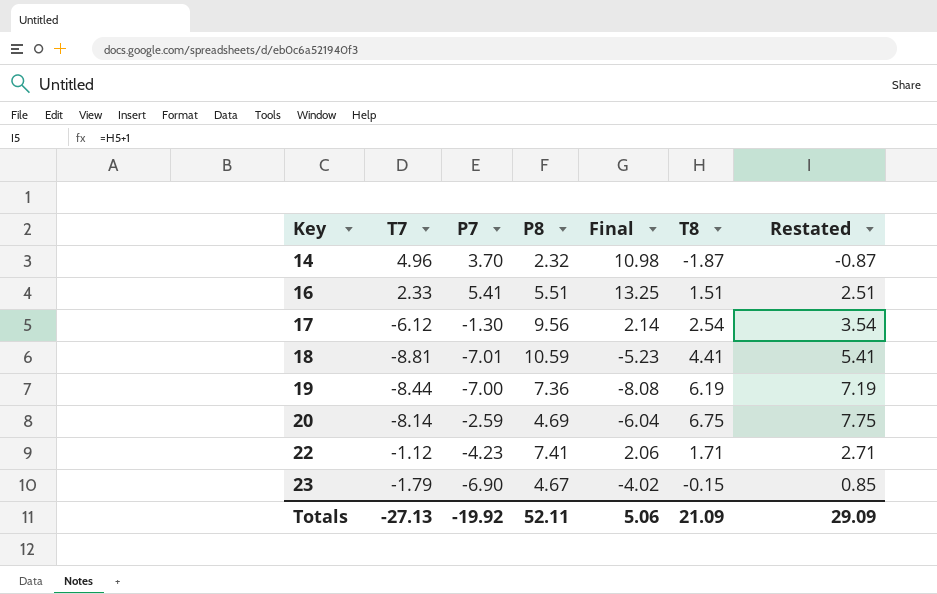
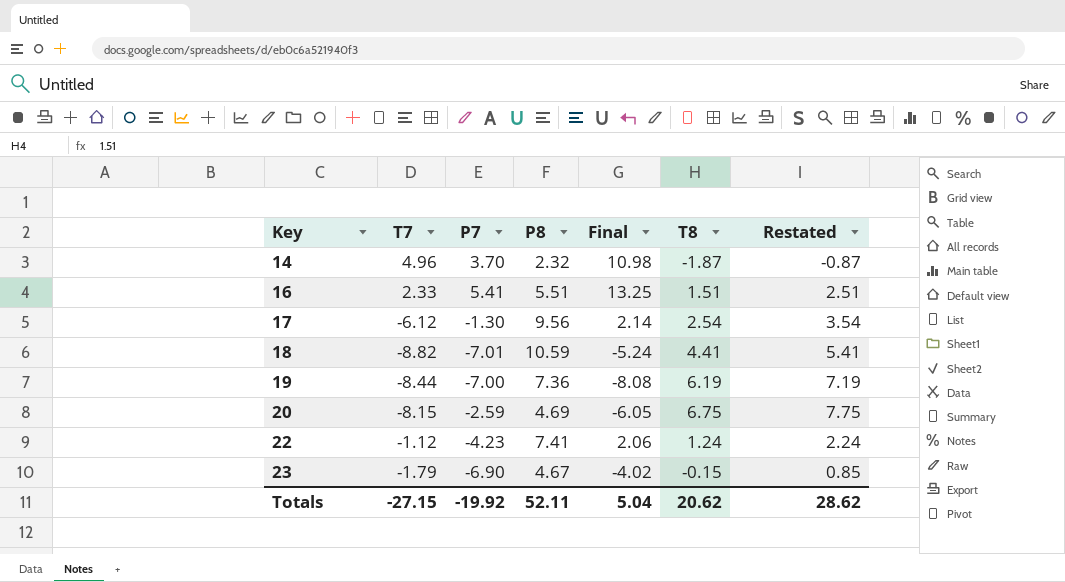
18 | T7: -8.81 -> -8.82
18 | Final: -5.23 -> -5.24
20 | T7: -8.14 -> -8.15
20 | Final: -6.04 -> -6.05
22 | T8: 1.71 -> 1.24
22 | Restated: 2.71 -> 2.24
Totals | T7: -27.13 -> -27.15
Totals | Final: 5.06 -> 5.04
Totals | T8: 21.09 -> 20.62
Totals | Restated: 29.09 -> 28.62

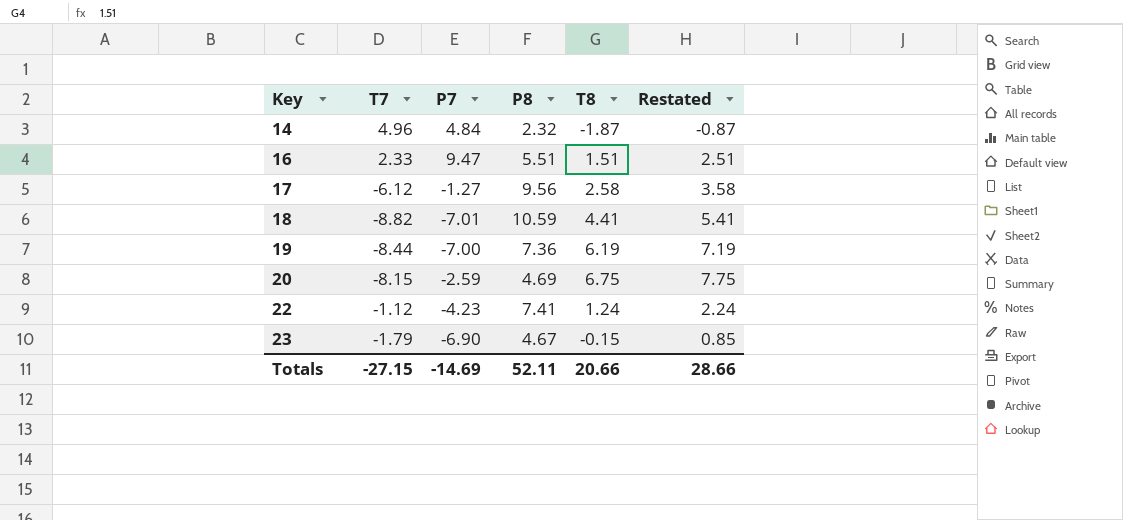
column Final | formula: [T7] + [P7] + [P8] -> none
14 | P7: 3.70 -> 4.84
16 | P7: 5.41 -> 9.47
17 | P7: -1.30 -> -1.27
17 | T8: 2.54 -> 2.58
17 | Restated: 3.54 -> 3.58
Totals | P7: -19.92 -> -14.69
Totals | T8: 20.62 -> 20.66
Totals | Restated: 28.62 -> 28.66

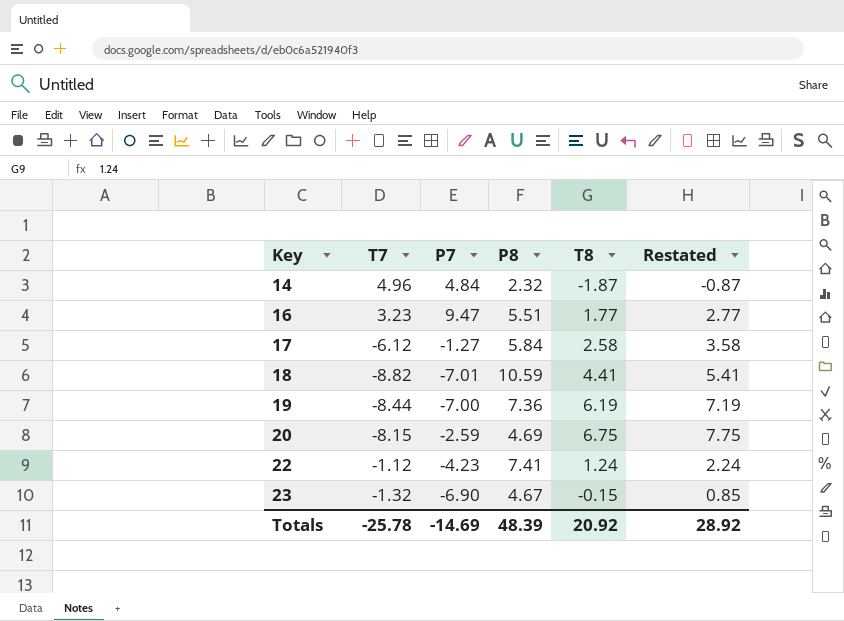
16 | T7: 2.33 -> 3.23
16 | T8: 1.51 -> 1.77
16 | Restated: 2.51 -> 2.77
17 | P8: 9.56 -> 5.84
23 | T7: -1.79 -> -1.32
Totals | T7: -27.15 -> -25.78
Totals | P8: 52.11 -> 48.39
Totals | T8: 20.66 -> 20.92
Totals | Restated: 28.66 -> 28.92

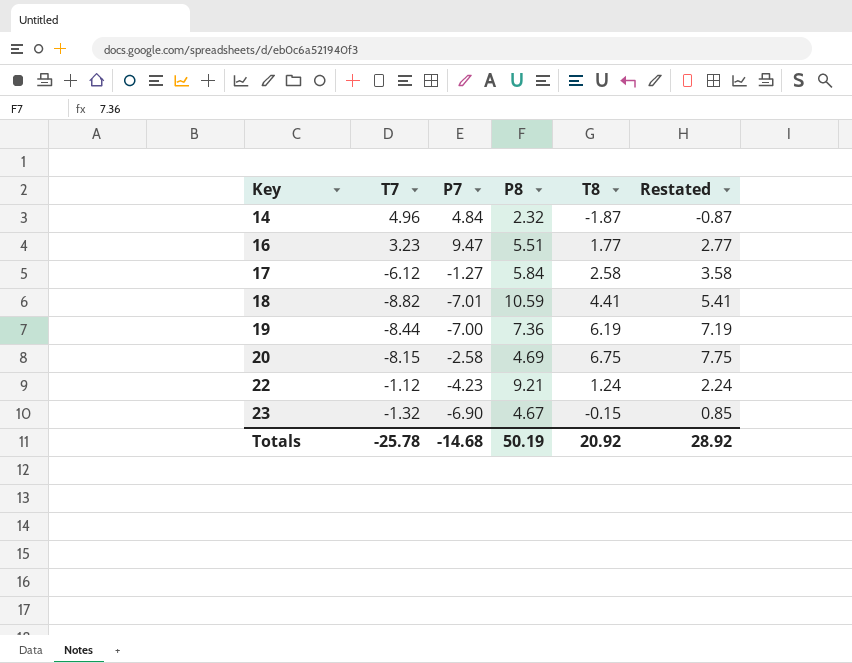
20 | P7: -2.59 -> -2.58
22 | P8: 7.41 -> 9.21
Totals | P7: -14.69 -> -14.68
Totals | P8: 48.39 -> 50.19

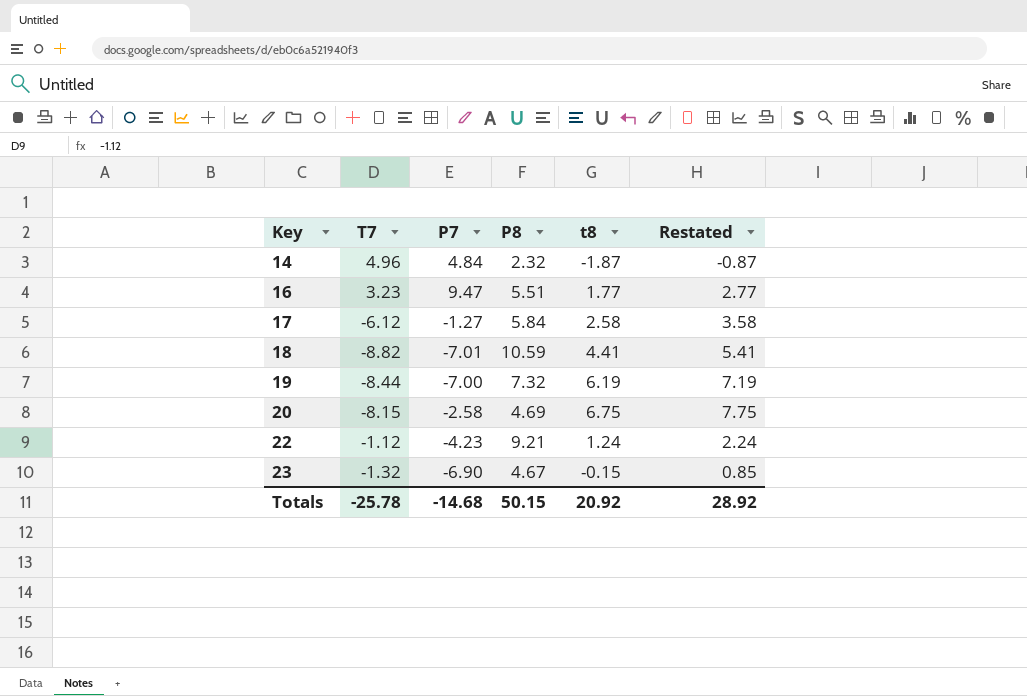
column name: T8 -> t8
19 | P8: 7.36 -> 7.32
Totals | P8: 50.19 -> 50.15

